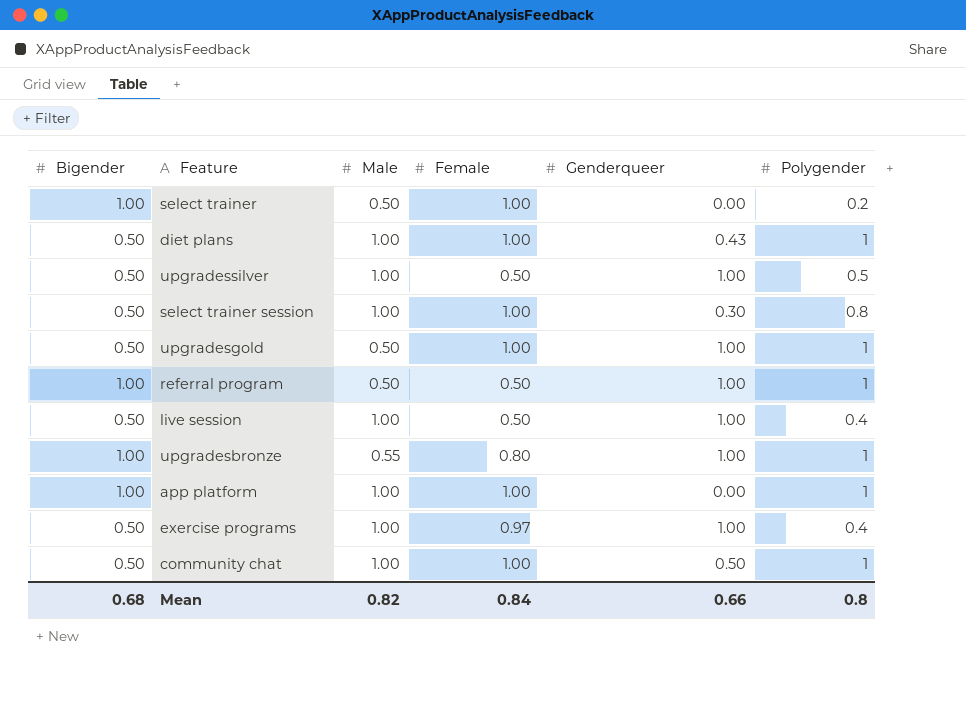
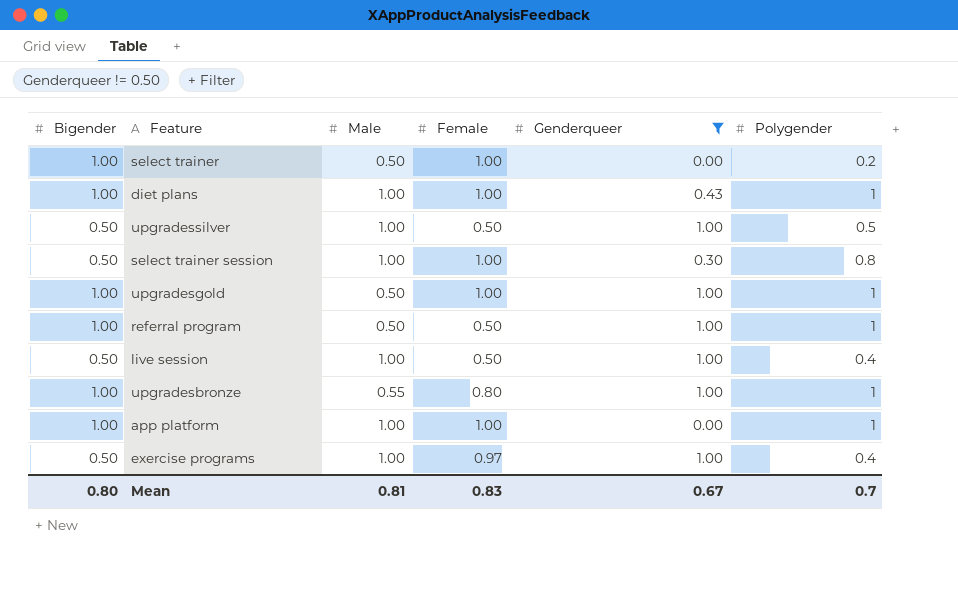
filter: none -> Genderqueer != 0.50
diet plans | Bigender: 0.50 -> 1.00
upgradesgold | Bigender: 0.50 -> 1.00
Mean | Bigender: 0.68 -> 0.80
Mean | Male: 0.82 -> 0.81
Mean | Female: 0.84 -> 0.83
Mean | Genderqueer: 0.66 -> 0.67
Mean | Polygender: 0.8 -> 0.7

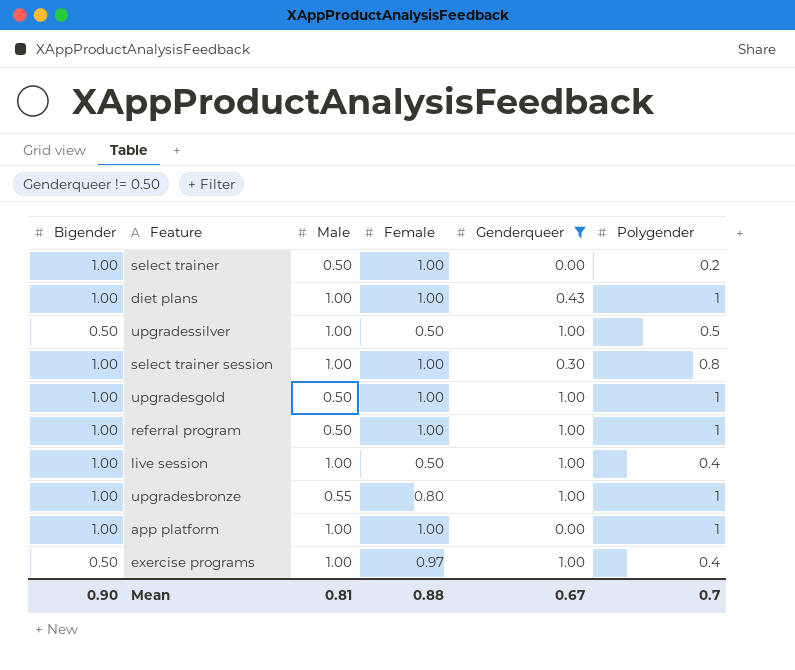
select trainer session | Bigender: 0.50 -> 1.00
referral program | Female: 0.50 -> 1.00
live session | Bigender: 0.50 -> 1.00
Mean | Bigender: 0.80 -> 0.90
Mean | Female: 0.83 -> 0.88

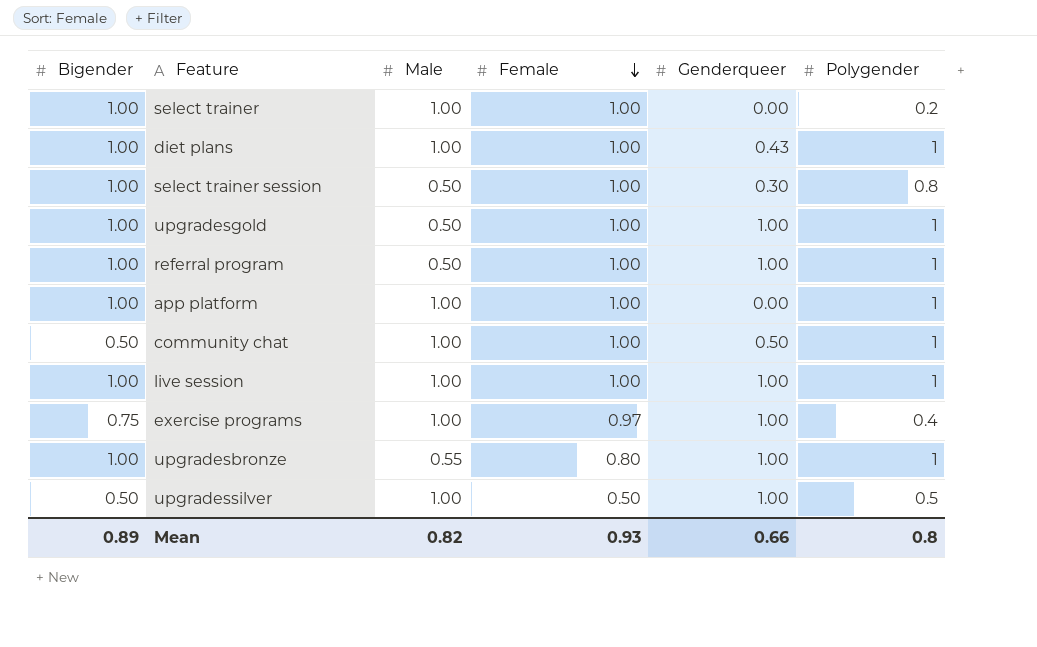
filter: Genderqueer != 0.50 -> none
row order: none -> Female descending
select trainer | Male: 0.50 -> 1.00
select trainer session | Male: 1.00 -> 0.50
live session | Female: 0.50 -> 1.00
live session | Polygender: 0.4 -> 1
exercise programs | Bigender: 0.50 -> 0.75
Mean | Bigender: 0.90 -> 0.89
Mean | Male: 0.81 -> 0.82
Mean | Female: 0.88 -> 0.93
Mean | Genderqueer: 0.67 -> 0.66
Mean | Polygender: 0.7 -> 0.8

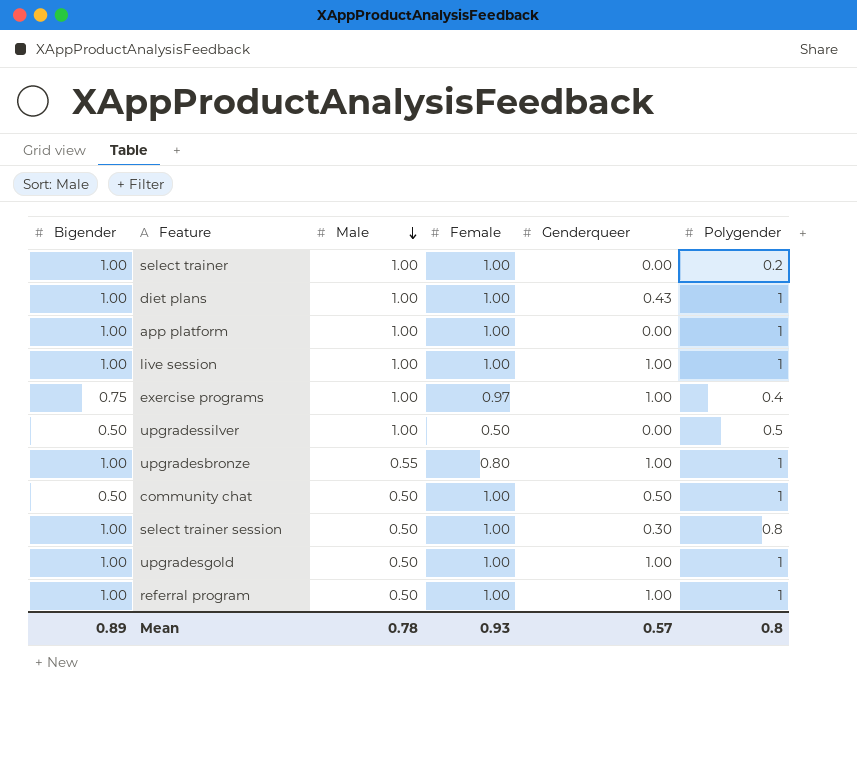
row order: Female descending -> Male descending
upgradessilver | Genderqueer: 1.00 -> 0.00
community chat | Male: 1.00 -> 0.50
Mean | Male: 0.82 -> 0.78
Mean | Genderqueer: 0.66 -> 0.57

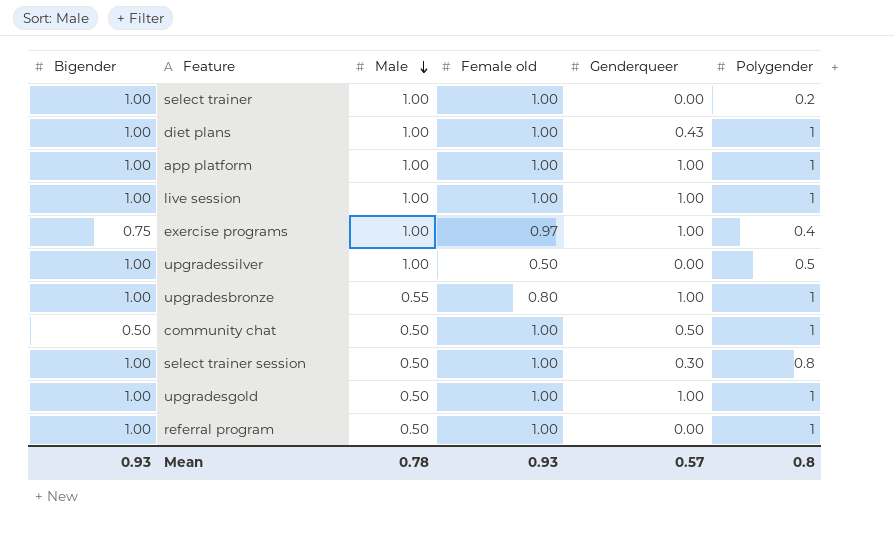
column name: Female -> Female old
app platform | Genderqueer: 0.00 -> 1.00
upgradessilver | Bigender: 0.50 -> 1.00
referral program | Genderqueer: 1.00 -> 0.00
Mean | Bigender: 0.89 -> 0.93

